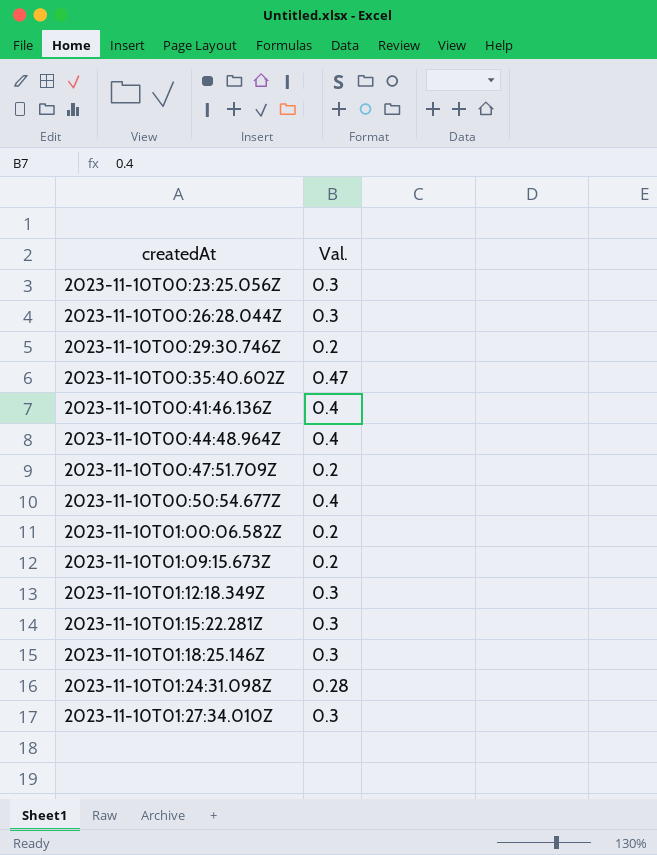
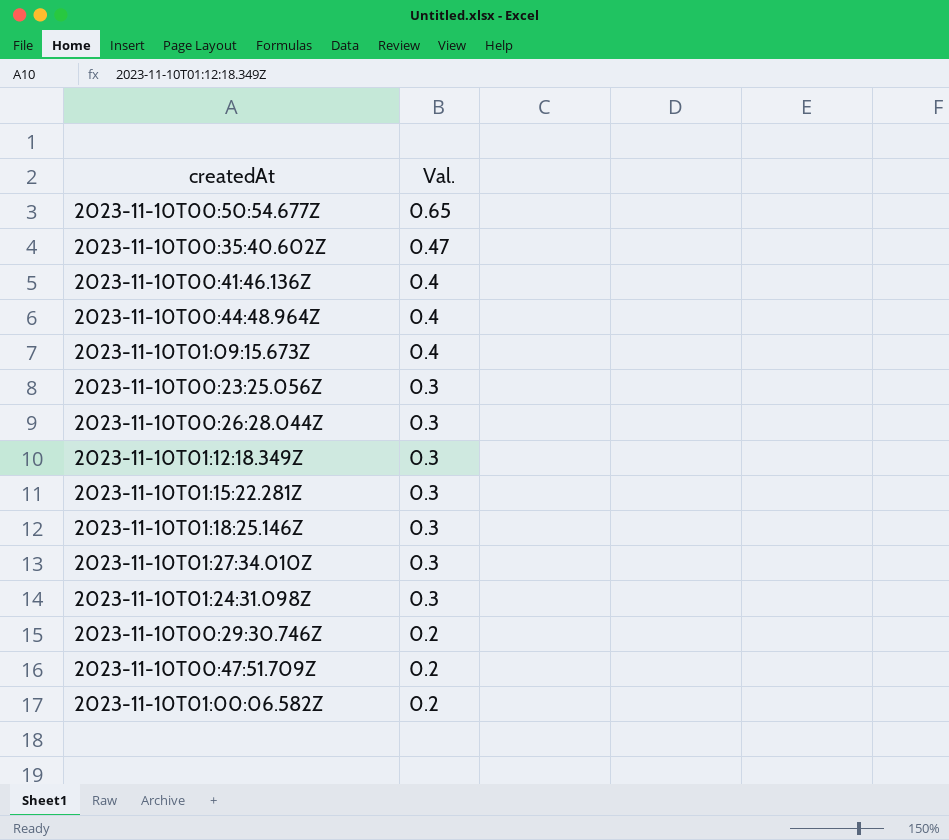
row order: createdAt ascending -> Val. descending
2023-11-10T00:50:54.677Z | Val.: 0.4 -> 0.65
2023-11-10T01:09:15.673Z | Val.: 0.2 -> 0.4
2023-11-10T01:24:31.098Z | Val.: 0.28 -> 0.3

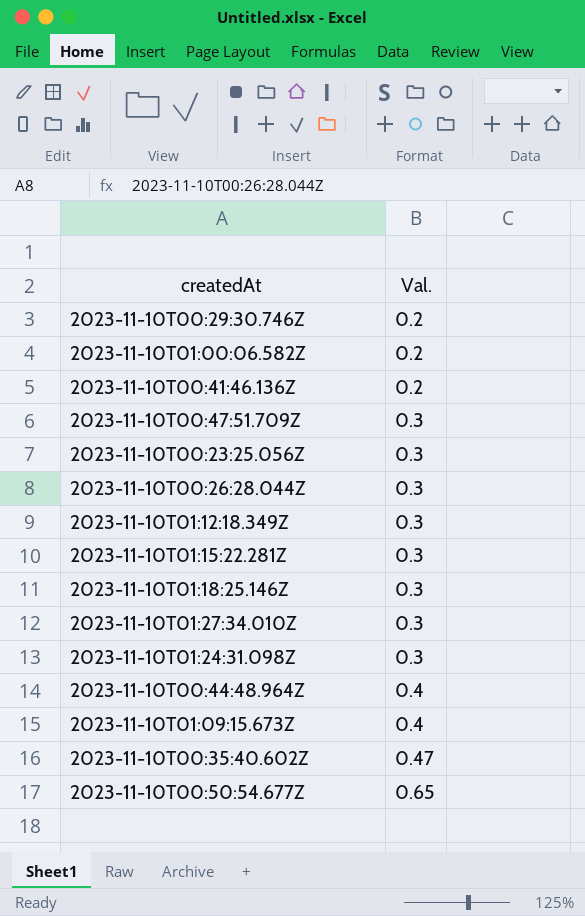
row order: Val. descending -> Val. ascending
2023-11-10T00:41:46.136Z | Val.: 0.4 -> 0.2
2023-11-10T00:47:51.709Z | Val.: 0.2 -> 0.3

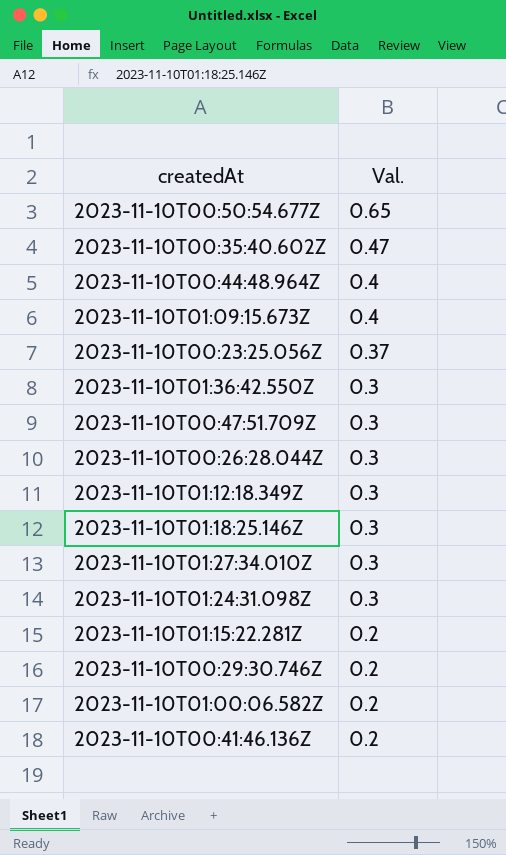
row order: Val. ascending -> Val. descending
2023-11-10T00:23:25.056Z | Val.: 0.3 -> 0.37
row 2023-11-10T01:36:42.550Z: none -> 0.3
2023-11-10T01:15:22.281Z | Val.: 0.3 -> 0.2

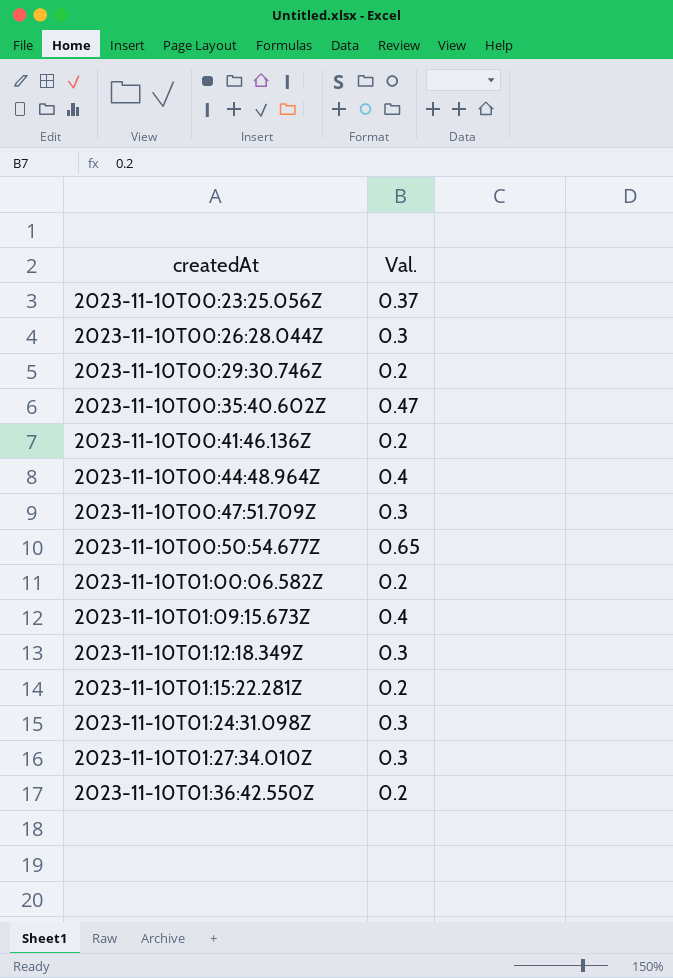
row order: Val. descending -> createdAt ascending
row 2023-11-10T01:18:25.146Z: 0.3 -> none
2023-11-10T01:36:42.550Z | Val.: 0.3 -> 0.2

